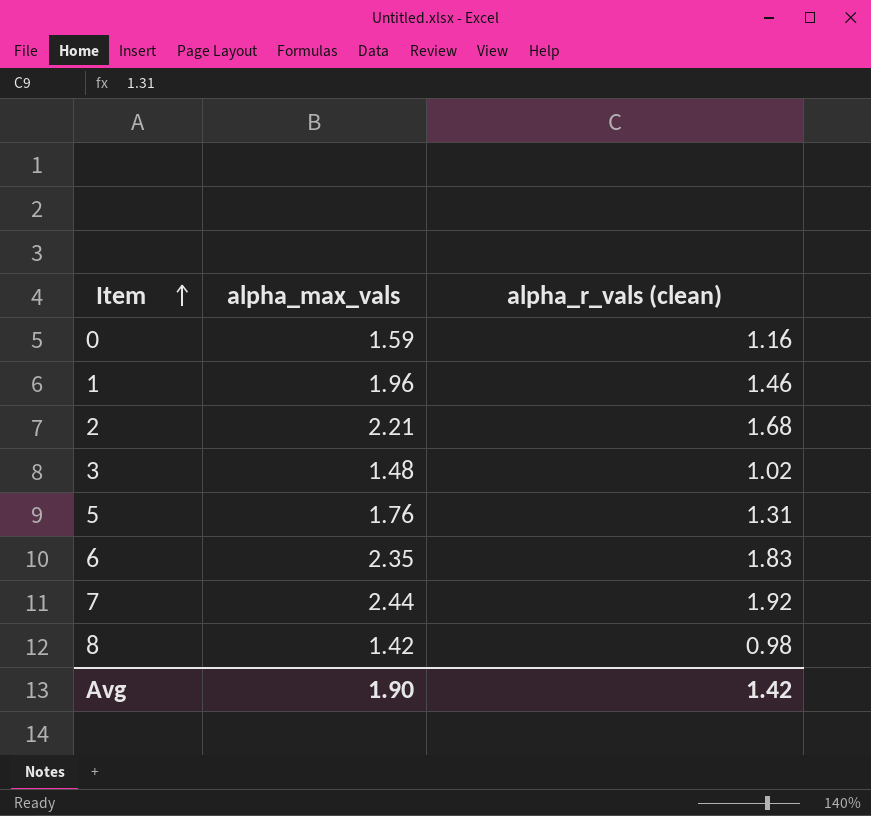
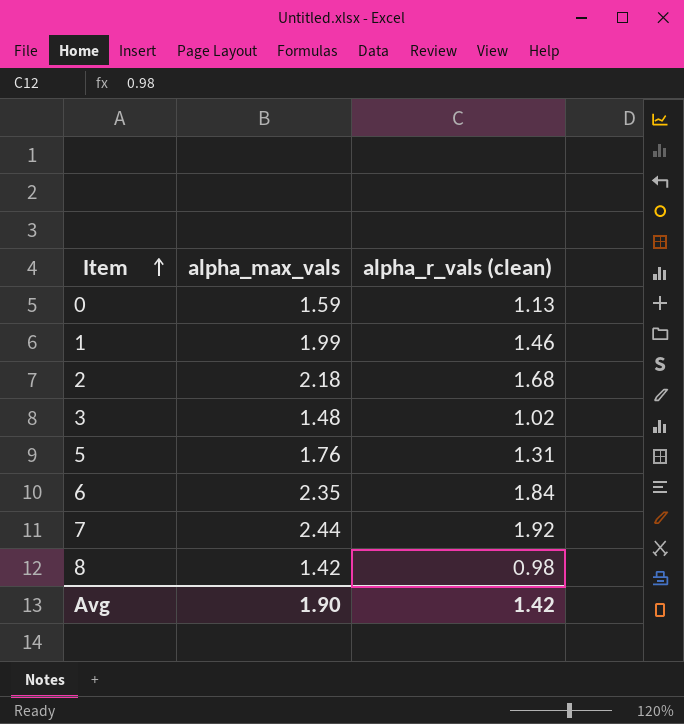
0 | alpha_r_vals (clean): 1.16 -> 1.13
1 | alpha_max_vals: 1.96 -> 1.99
2 | alpha_max_vals: 2.21 -> 2.18
6 | alpha_r_vals (clean): 1.83 -> 1.84

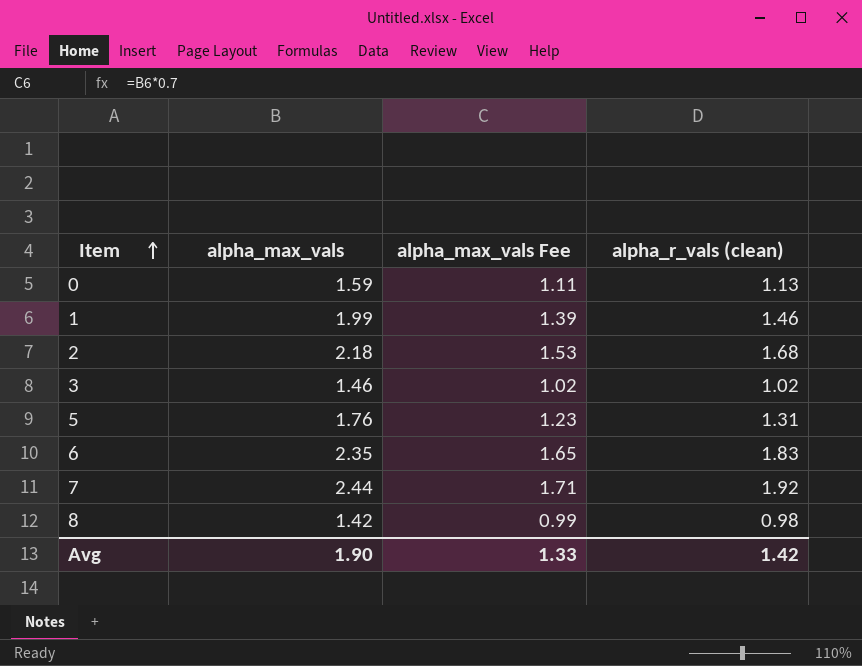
column alpha_max_vals Fee | formula: none -> [alpha_max_vals] * 0.7
3 | alpha_max_vals: 1.48 -> 1.46
6 | alpha_r_vals (clean): 1.84 -> 1.83

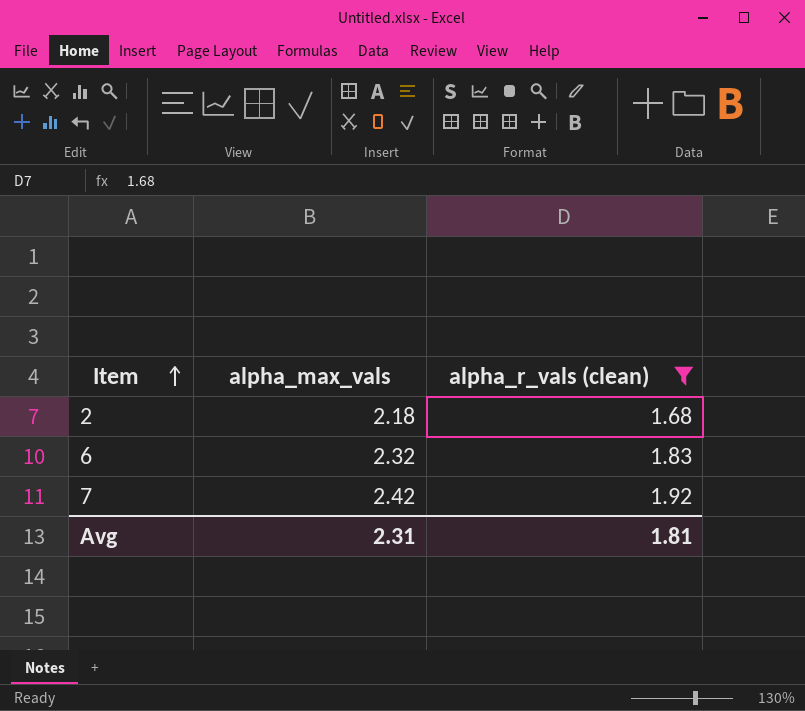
filter: none -> alpha_r_vals (clean) >= 1.68
column alpha_max_vals Fee | formula: [alpha_max_vals] * 0.7 -> none
6 | alpha_max_vals: 2.35 -> 2.32
7 | alpha_max_vals: 2.44 -> 2.42
Avg | alpha_max_vals: 1.90 -> 2.31
Avg | alpha_r_vals (clean): 1.42 -> 1.81

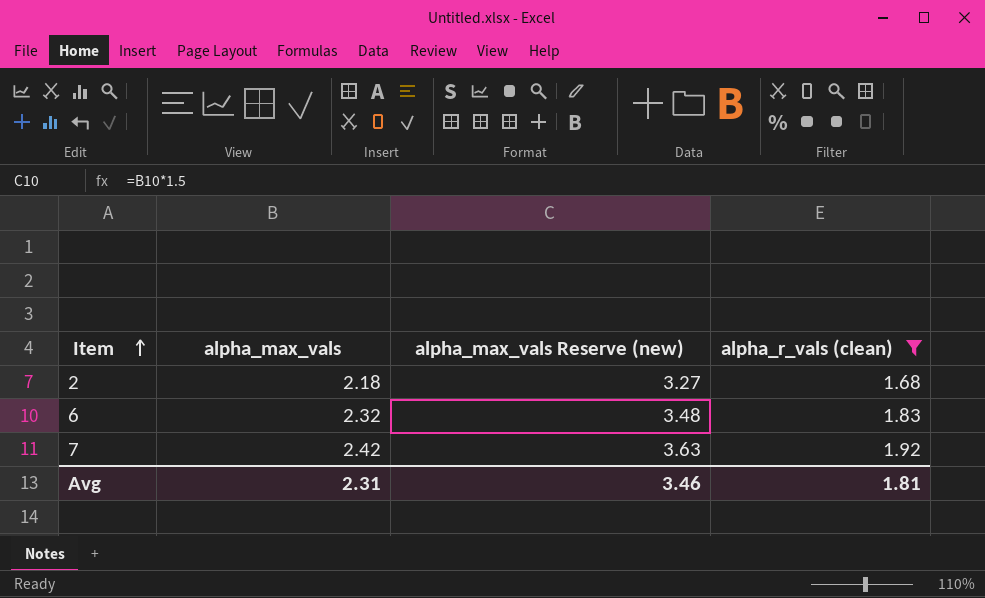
column alpha_max_vals Reserve (new) | formula: none -> [alpha_max_vals] * 1.5

